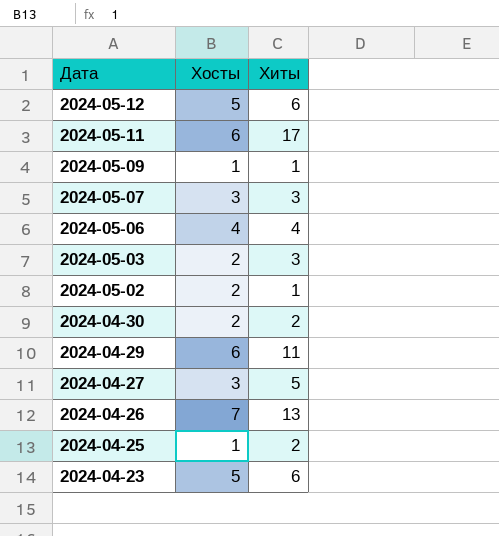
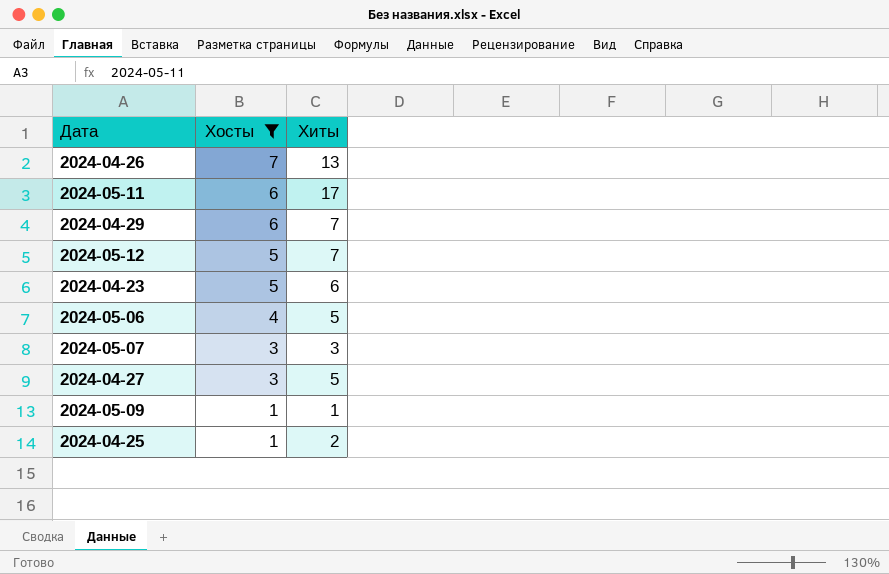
filter: none -> Хосты != 2
row order: Дата descending -> Хосты descending
2024-04-29 | Хиты: 11 -> 7
2024-05-12 | Хиты: 6 -> 7
2024-05-06 | Хиты: 4 -> 5

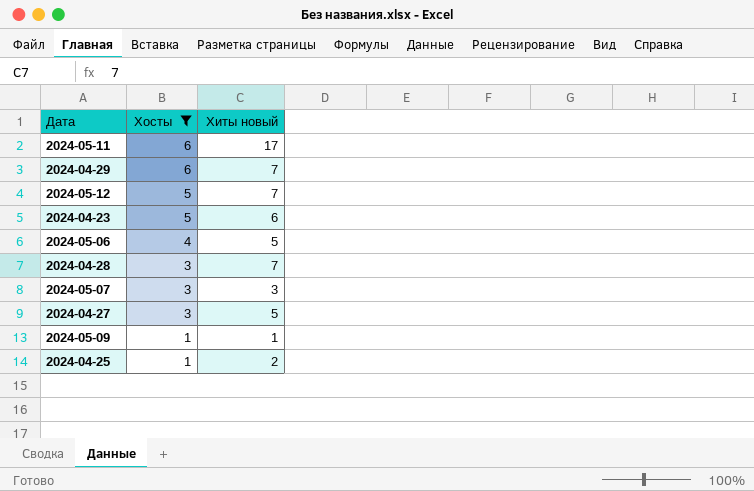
column name: Хиты -> Хиты новый
row 2024-04-26: 7 | 13 -> none
row 2024-04-28: none -> 3 | 7

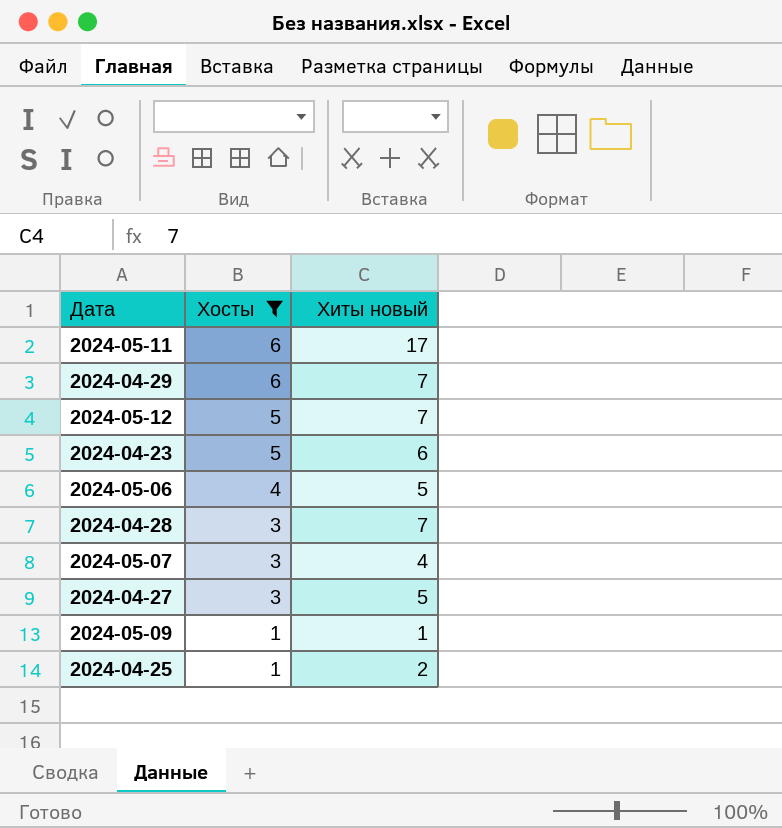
2024-05-07 | Хиты новый: 3 -> 4

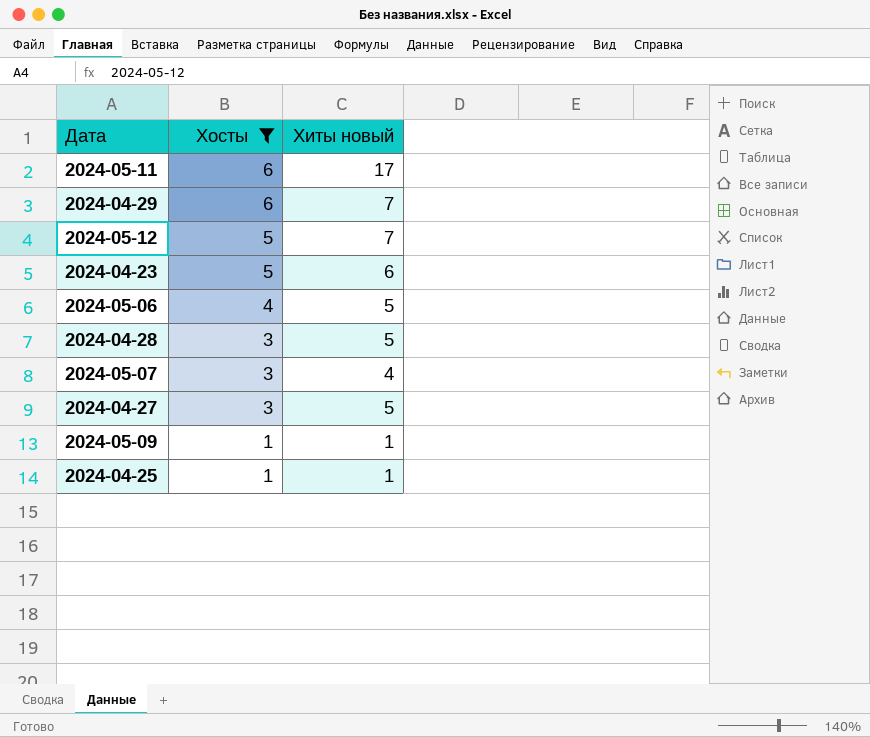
2024-04-28 | Хиты новый: 7 -> 5
2024-04-25 | Хиты новый: 2 -> 1

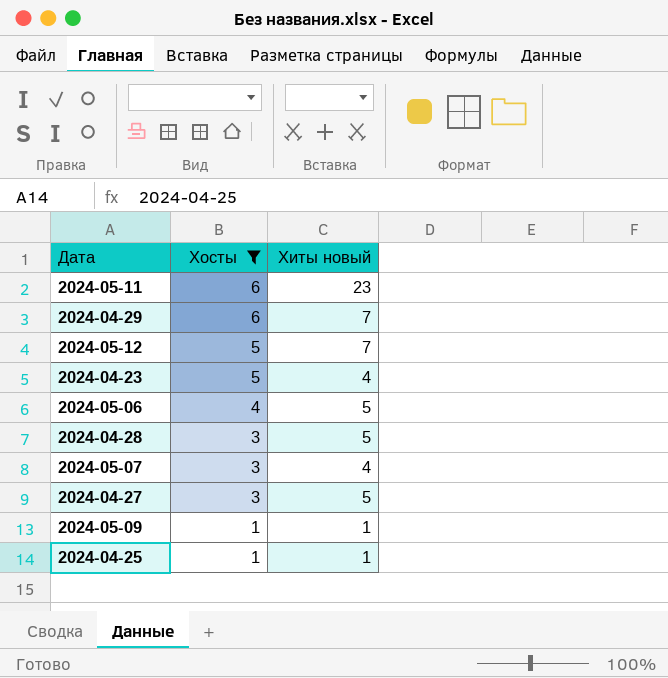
2024-05-11 | Хиты новый: 17 -> 23
2024-04-23 | Хиты новый: 6 -> 4

